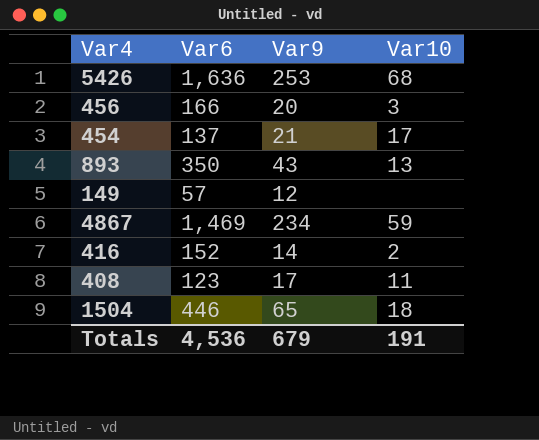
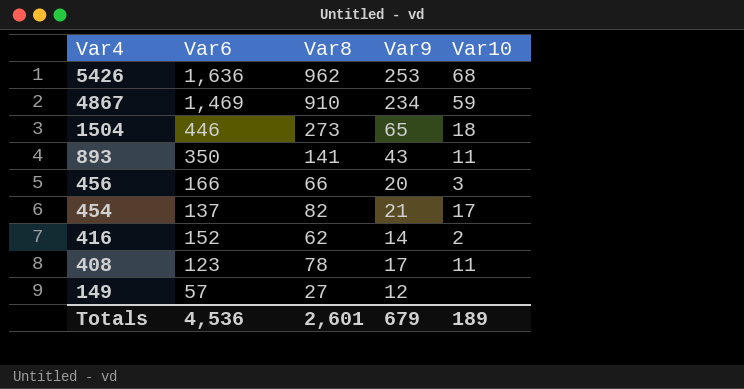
row order: none -> Var4 descending
column Var8 | position: none -> 3
893 | Var10: 13 -> 11
Totals | Var10: 191 -> 189

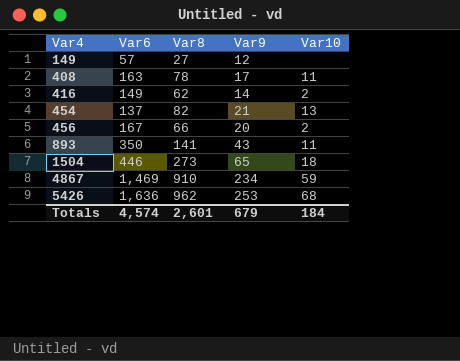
row order: Var4 descending -> Var4 ascending
408 | Var6: 123 -> 163
416 | Var6: 152 -> 149
454 | Var10: 17 -> 13
456 | Var6: 166 -> 167
456 | Var10: 3 -> 2
Totals | Var6: 4,536 -> 4,574
Totals | Var10: 189 -> 184

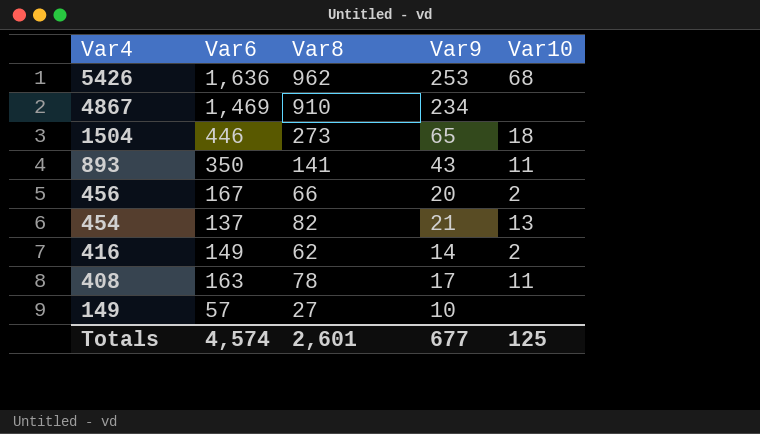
row order: Var4 ascending -> Var4 descending
4867 | Var10: 59 -> none
149 | Var9: 12 -> 10
Totals | Var9: 679 -> 677
Totals | Var10: 184 -> 125

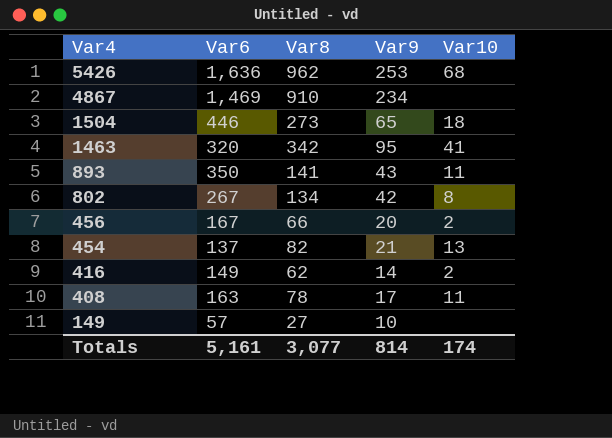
row 1463: none -> 320 | 342 | 95 | 41
row 802: none -> 267 | 134 | 42 | 8
Totals | Var6: 4,574 -> 5,161
Totals | Var8: 2,601 -> 3,077
Totals | Var9: 677 -> 814
Totals | Var10: 125 -> 174

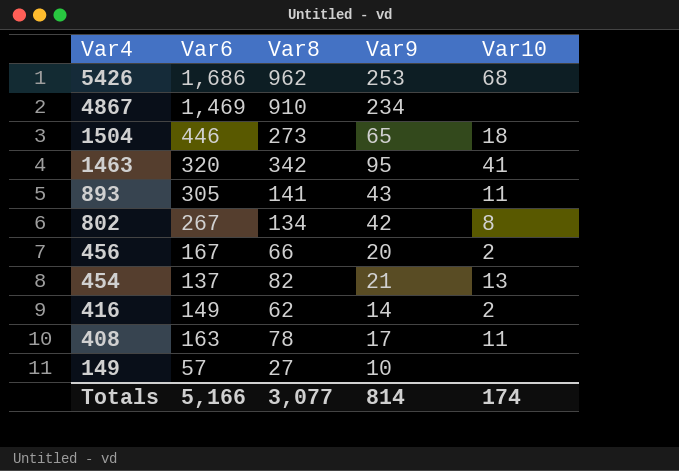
5426 | Var6: 1,636 -> 1,686
893 | Var6: 350 -> 305
Totals | Var6: 5,161 -> 5,166

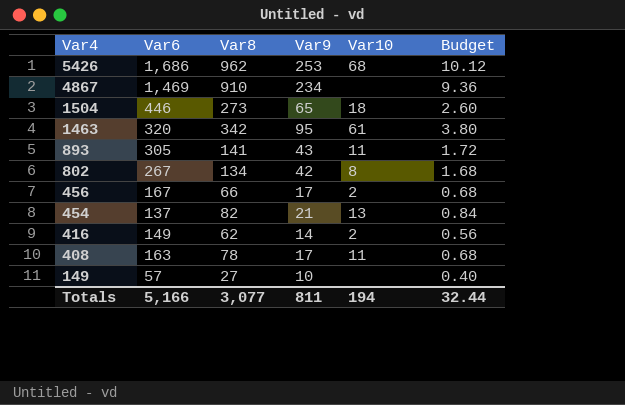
column Budget | formula: none -> [Var9] * 0.04
1463 | Var10: 41 -> 61
456 | Var9: 20 -> 17
Totals | Var9: 814 -> 811
Totals | Var10: 174 -> 194

